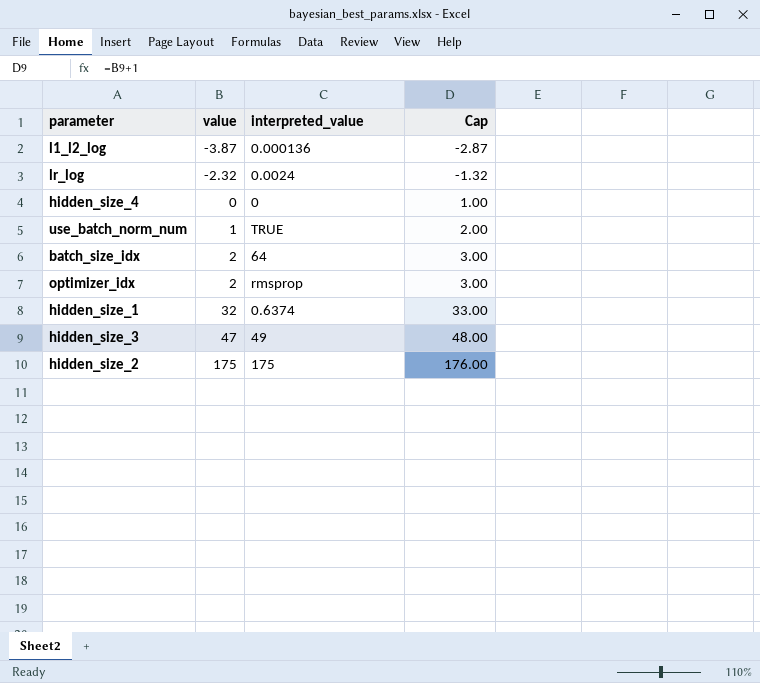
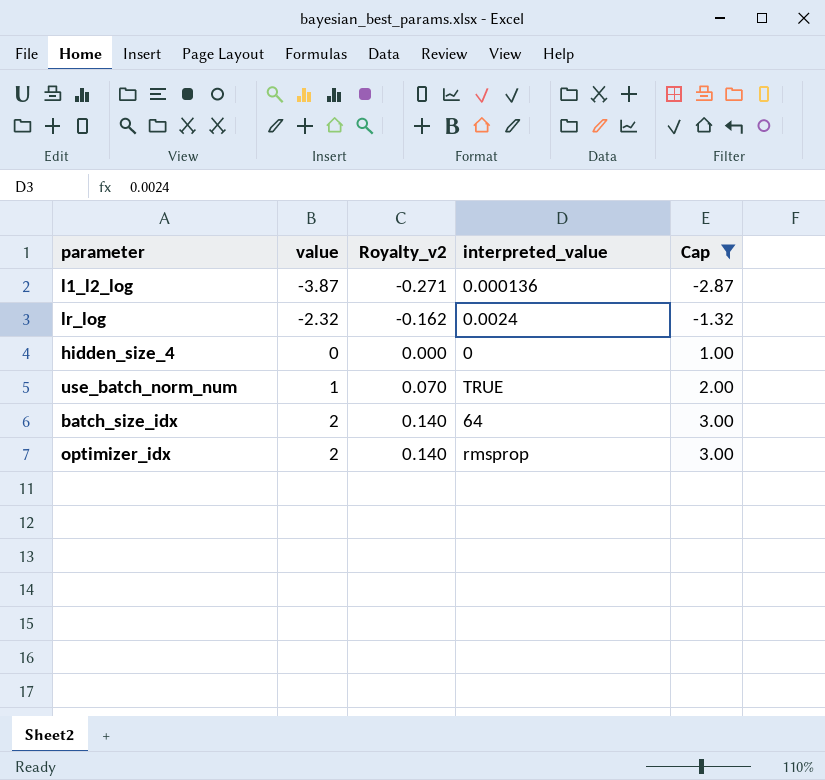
filter: none -> Cap <= 3.00
column Royalty_v2 | formula: none -> [value] * 0.07

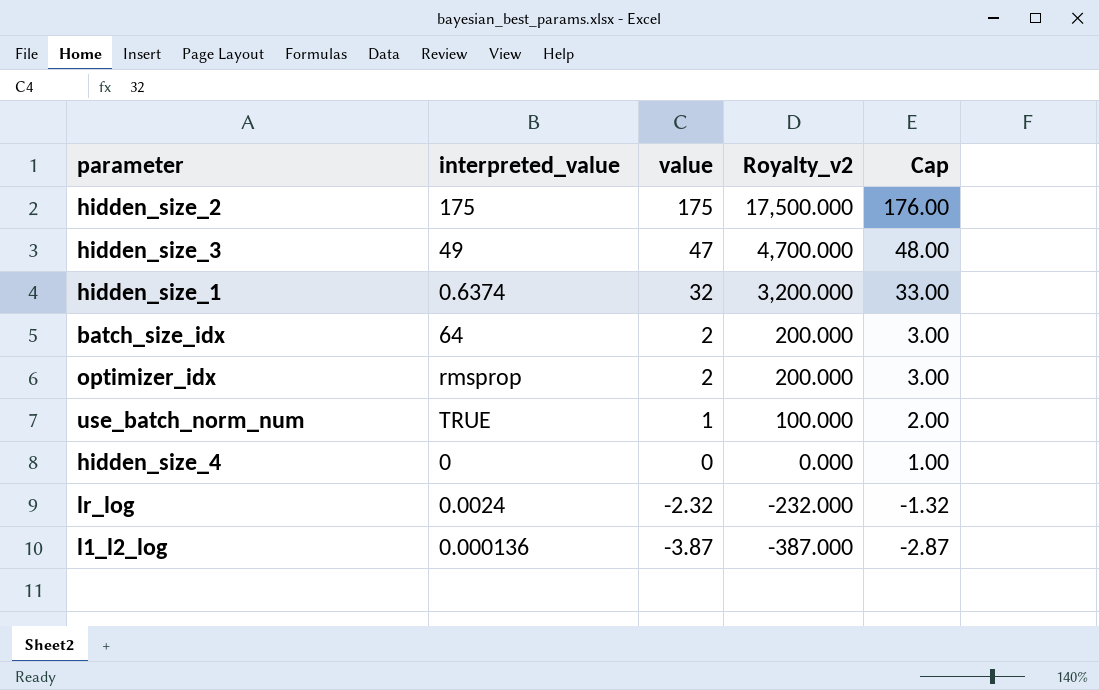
filter: Cap <= 3.00 -> none
row order: value ascending -> value descending
column interpreted_value | position: 4 -> 2
column Royalty_v2 | formula: [value] * 0.07 -> [value] * 100

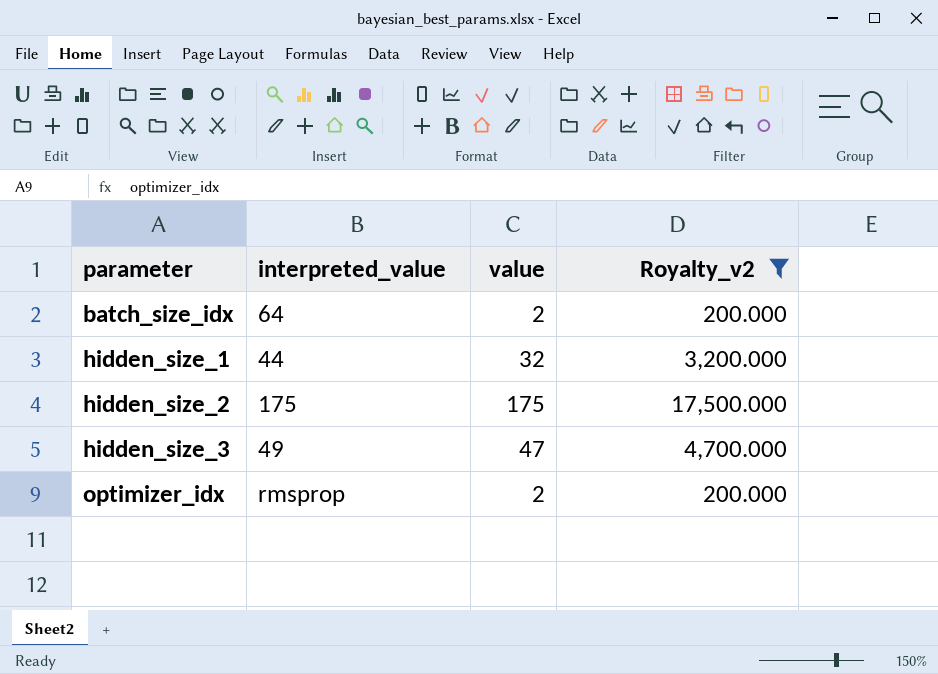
filter: none -> Royalty_v2 >= 200.000
row order: value descending -> parameter ascending
column Cap | formula: [value] + 1 -> none
hidden_size_1 | interpreted_value: 0.6374 -> 44

